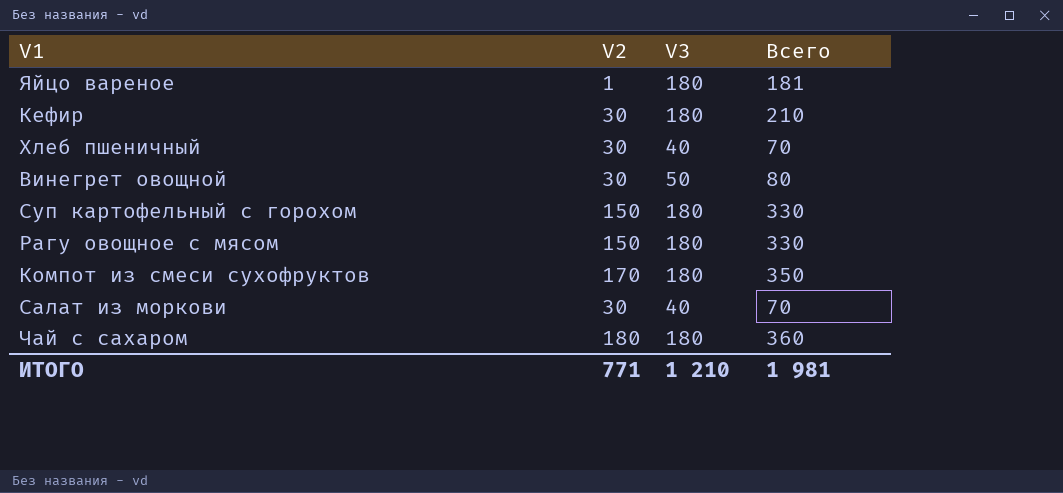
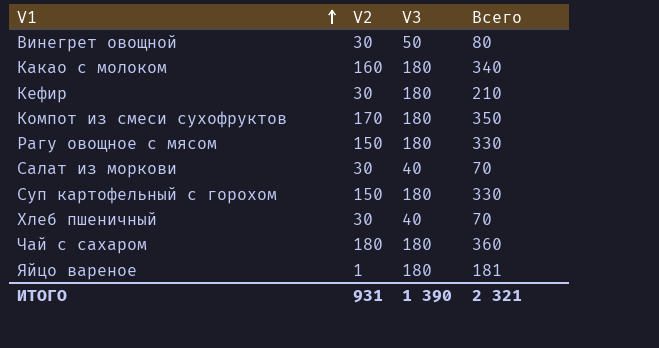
row order: none -> V1 ascending
row Какао с молоком: none -> 160 | 180 | 340
ИТОГО | V2: 771 -> 931
ИТОГО | V3: 1 210 -> 1 390
ИТОГО | Всего: 1 981 -> 2 321

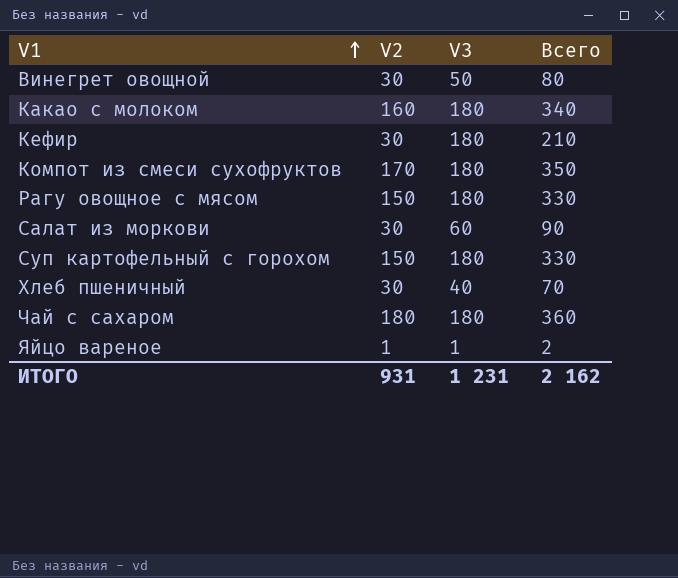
Салат из моркови | V3: 40 -> 60
Салат из моркови | Всего: 70 -> 90
Яйцо вареное | V3: 180 -> 1
Яйцо вареное | Всего: 181 -> 2
ИТОГО | V3: 1 390 -> 1 231
ИТОГО | Всего: 2 321 -> 2 162

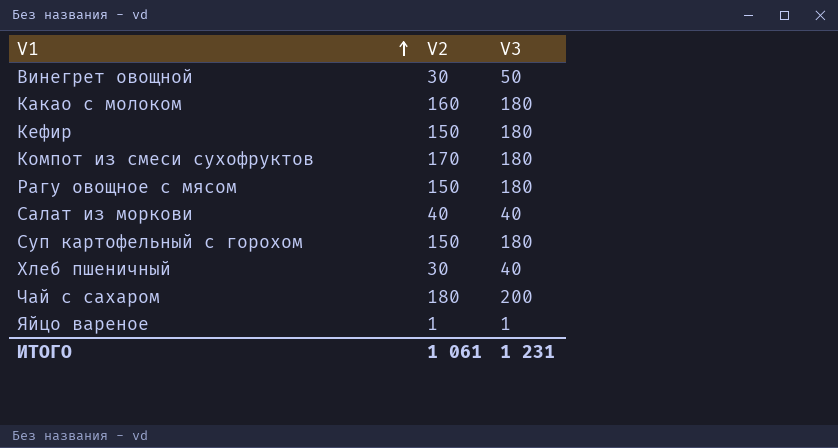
column Всего | formula: [V2] + [V3] -> none
Кефир | V2: 30 -> 150
Салат из моркови | V2: 30 -> 40
Салат из моркови | V3: 60 -> 40
Чай с сахаром | V3: 180 -> 200
ИТОГО | V2: 931 -> 1 061

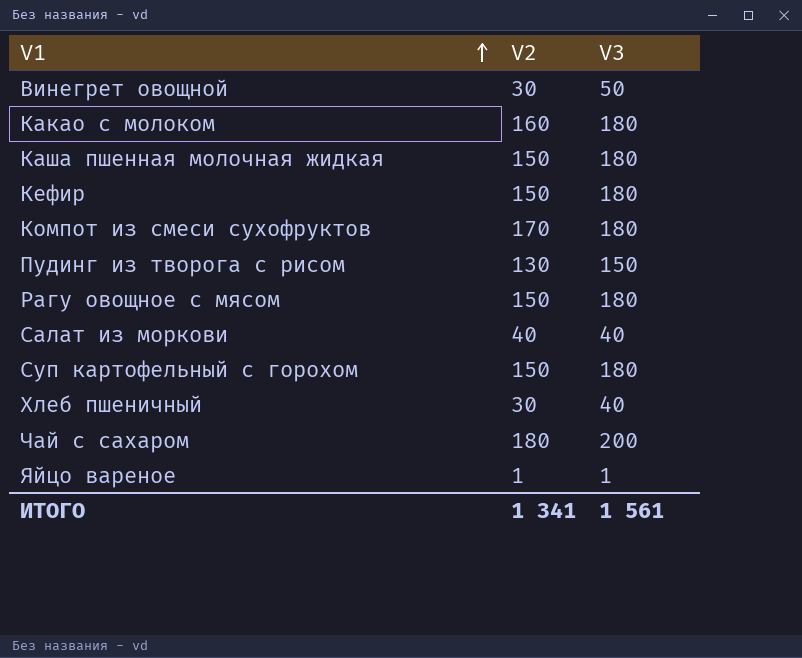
row Каша пшенная молочная жидкая: none -> 150 | 180
row Пудинг из творога с рисом: none -> 130 | 150
ИТОГО | V2: 1 061 -> 1 341
ИТОГО | V3: 1 231 -> 1 561

